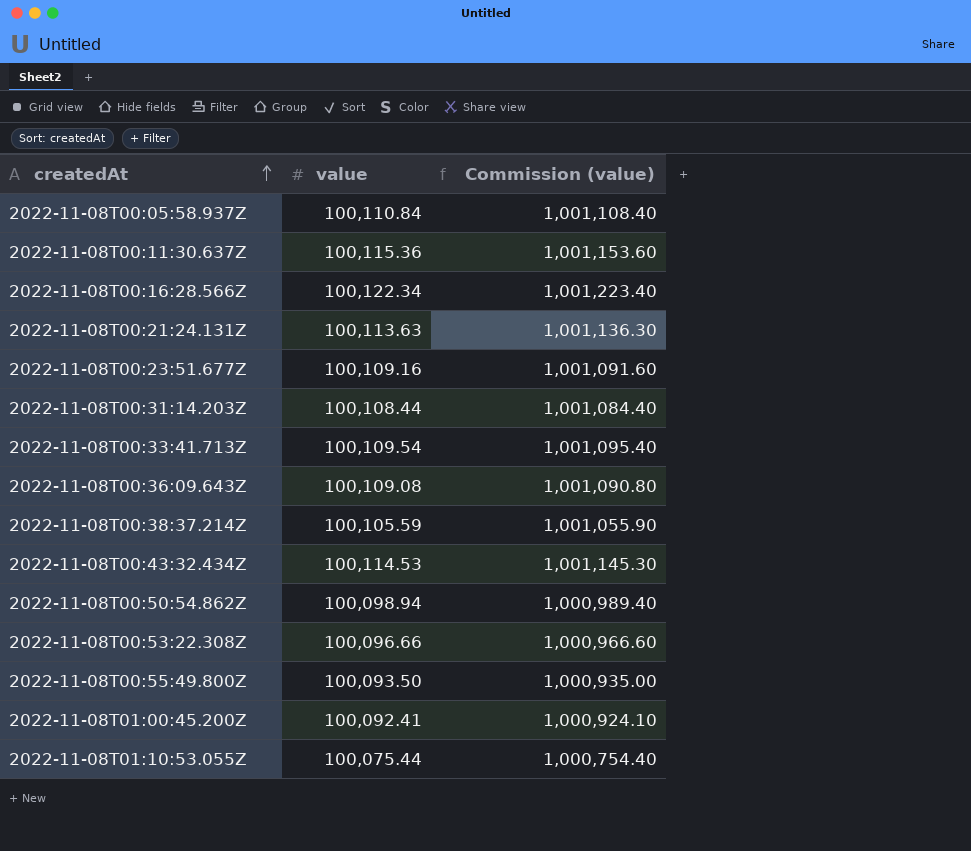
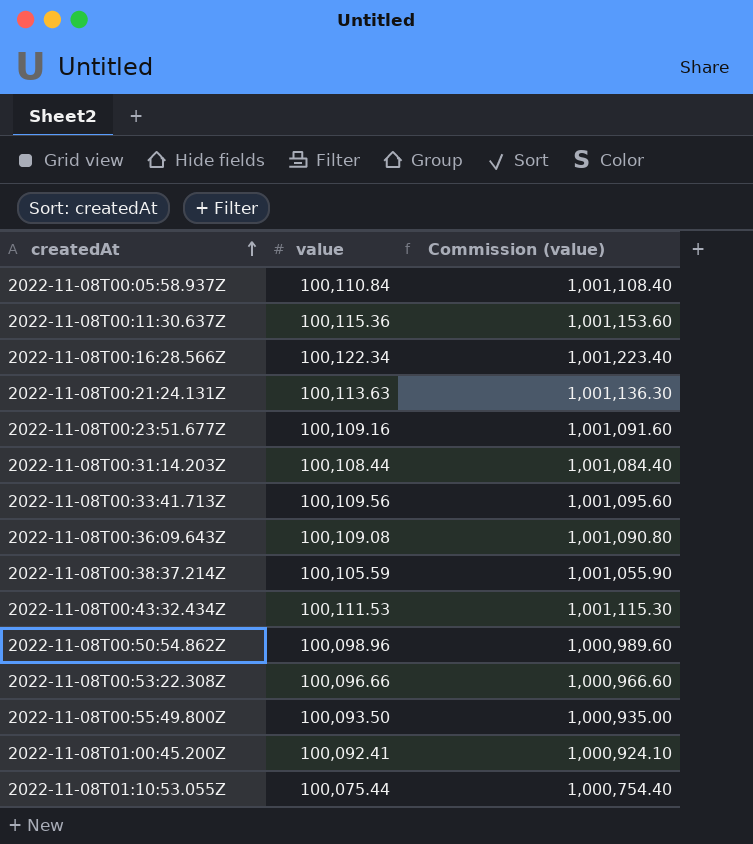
2022-11-08T00:33:41.713Z | value: 100,109.54 -> 100,109.56
2022-11-08T00:33:41.713Z | Commission (value): 1,001,095.40 -> 1,001,095.60
2022-11-08T00:43:32.434Z | value: 100,114.53 -> 100,111.53
2022-11-08T00:43:32.434Z | Commission (value): 1,001,145.30 -> 1,001,115.30
2022-11-08T00:50:54.862Z | value: 100,098.94 -> 100,098.96
2022-11-08T00:50:54.862Z | Commission (value): 1,000,989.40 -> 1,000,989.60

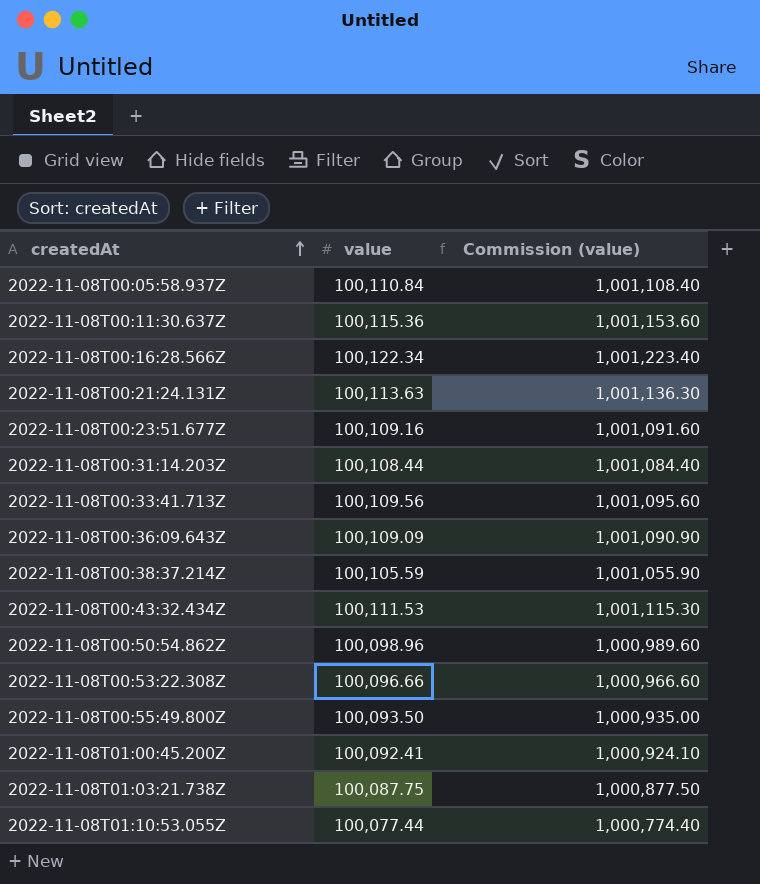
2022-11-08T00:36:09.643Z | value: 100,109.08 -> 100,109.09
2022-11-08T00:36:09.643Z | Commission (value): 1,001,090.80 -> 1,001,090.90
row 2022-11-08T01:03:21.738Z: none -> 100,087.75 | 1,000,877.50
2022-11-08T01:10:53.055Z | value: 100,075.44 -> 100,077.44
2022-11-08T01:10:53.055Z | Commission (value): 1,000,754.40 -> 1,000,774.40

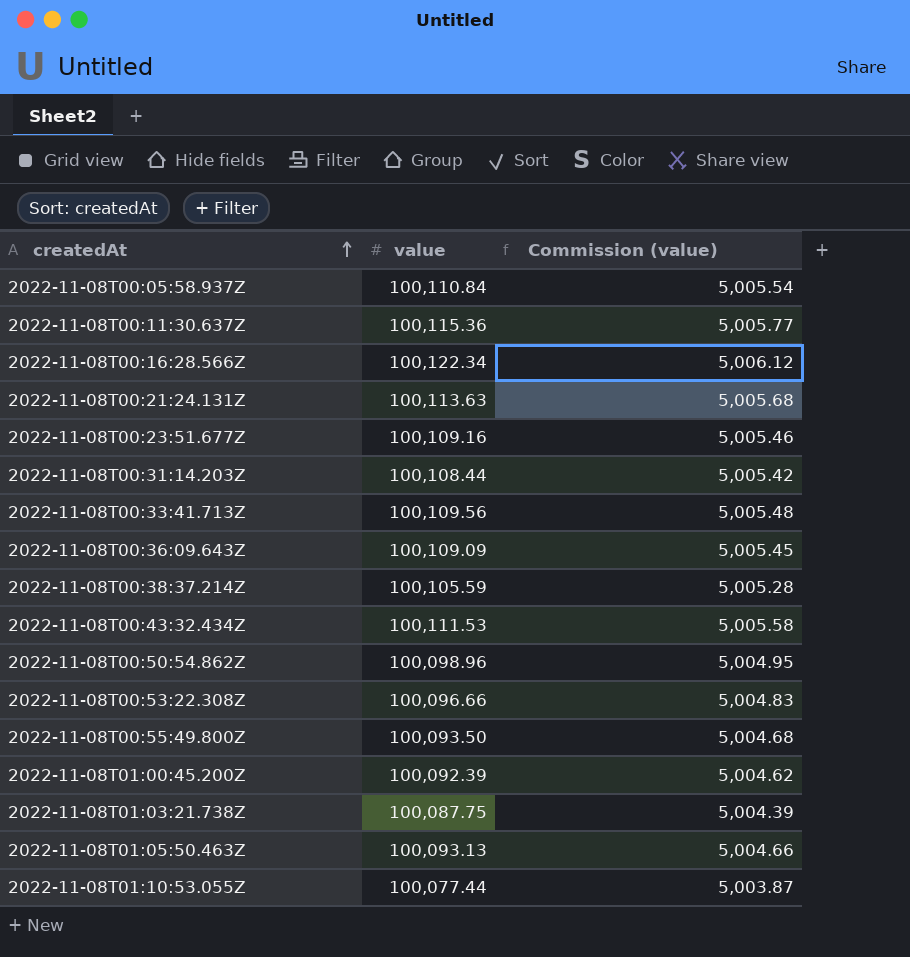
column Commission (value) | formula: [value] * 10 -> [value] * 0.05
2022-11-08T01:00:45.200Z | value: 100,092.41 -> 100,092.39
row 2022-11-08T01:05:50.463Z: none -> 100,093.13 | 5,004.66

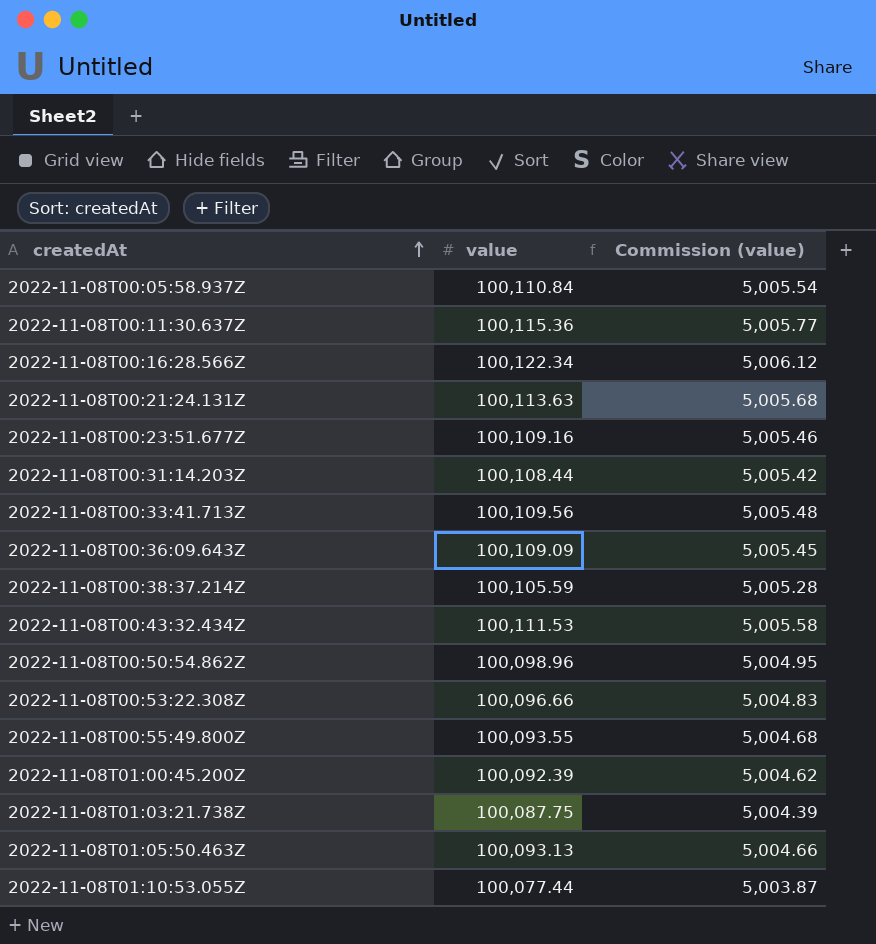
2022-11-08T00:55:49.800Z | value: 100,093.50 -> 100,093.55

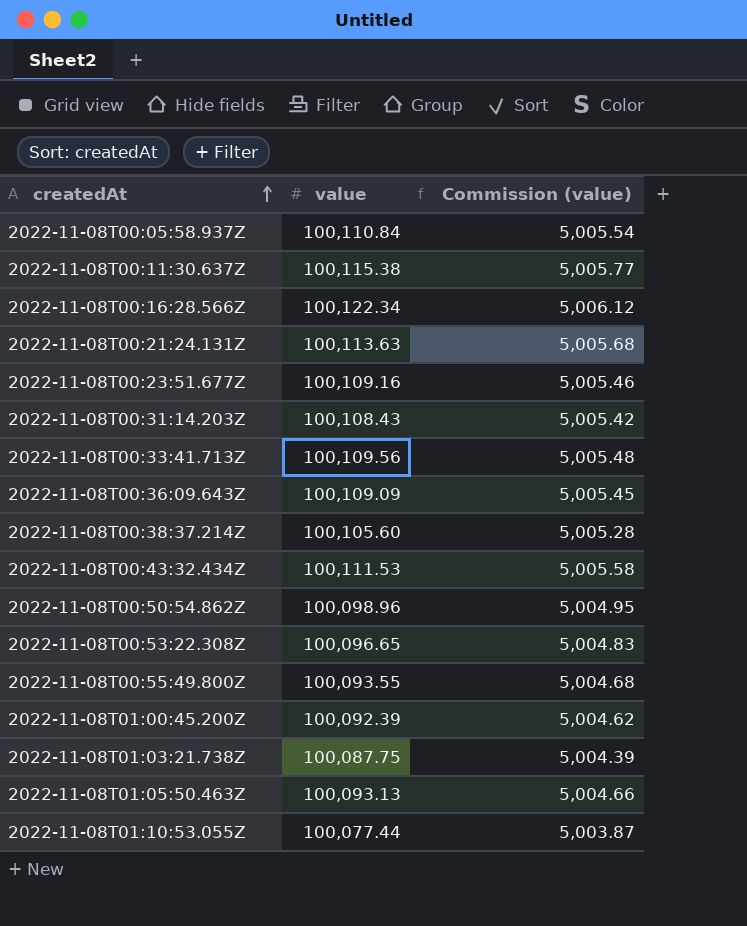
2022-11-08T00:11:30.637Z | value: 100,115.36 -> 100,115.38
2022-11-08T00:31:14.203Z | value: 100,108.44 -> 100,108.43
2022-11-08T00:38:37.214Z | value: 100,105.59 -> 100,105.60
2022-11-08T00:53:22.308Z | value: 100,096.66 -> 100,096.65

